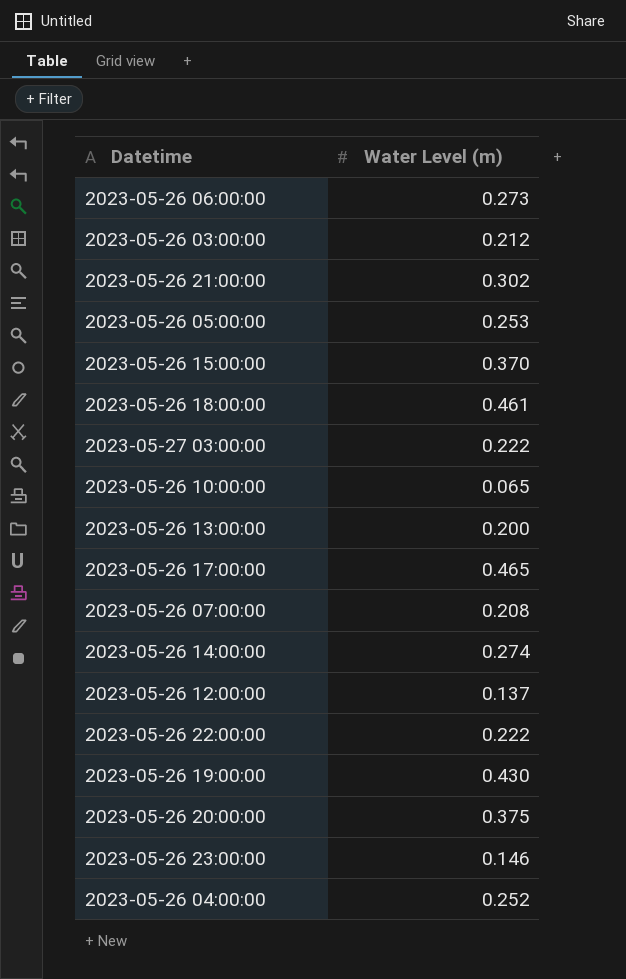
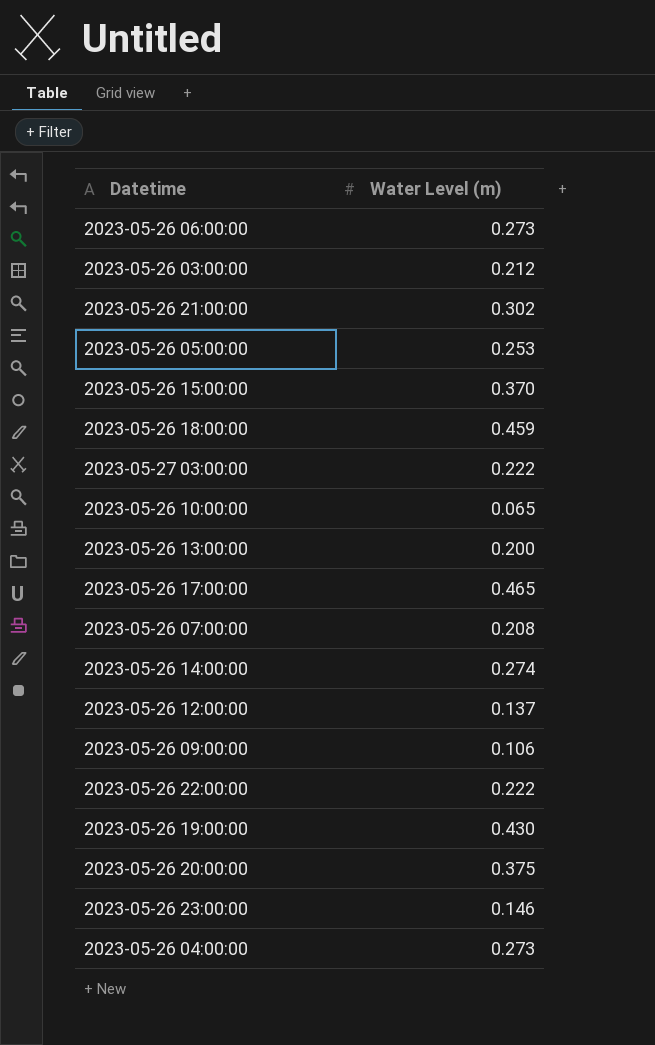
2023-05-26 18:00:00 | Water Level (m): 0.461 -> 0.459
row 2023-05-26 09:00:00: none -> 0.106
2023-05-26 04:00:00 | Water Level (m): 0.252 -> 0.273

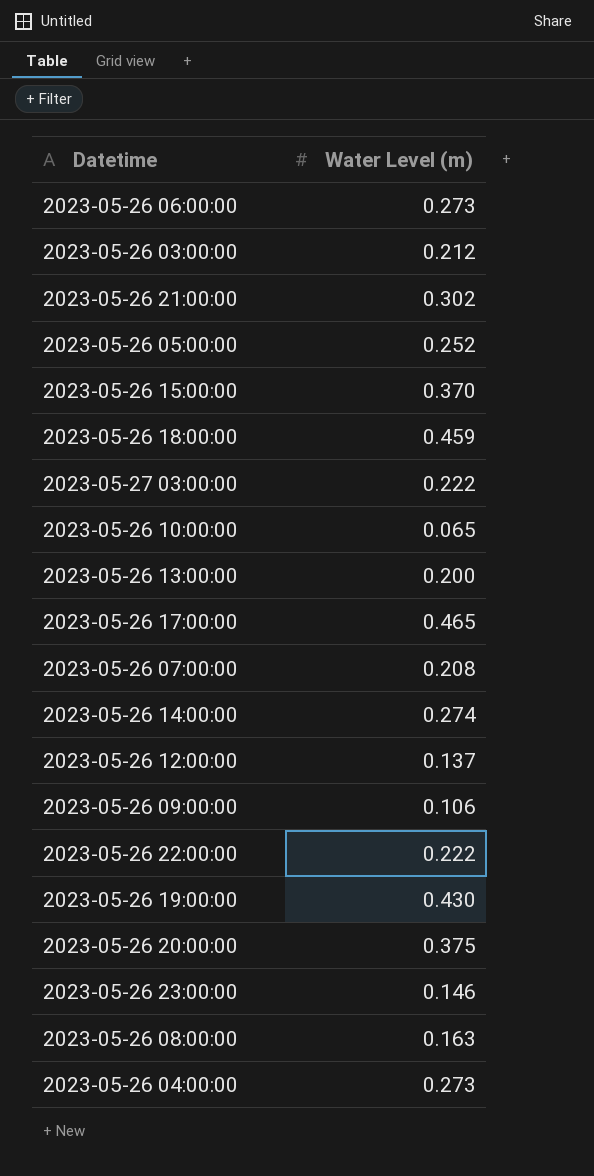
2023-05-26 05:00:00 | Water Level (m): 0.253 -> 0.252
row 2023-05-26 08:00:00: none -> 0.163

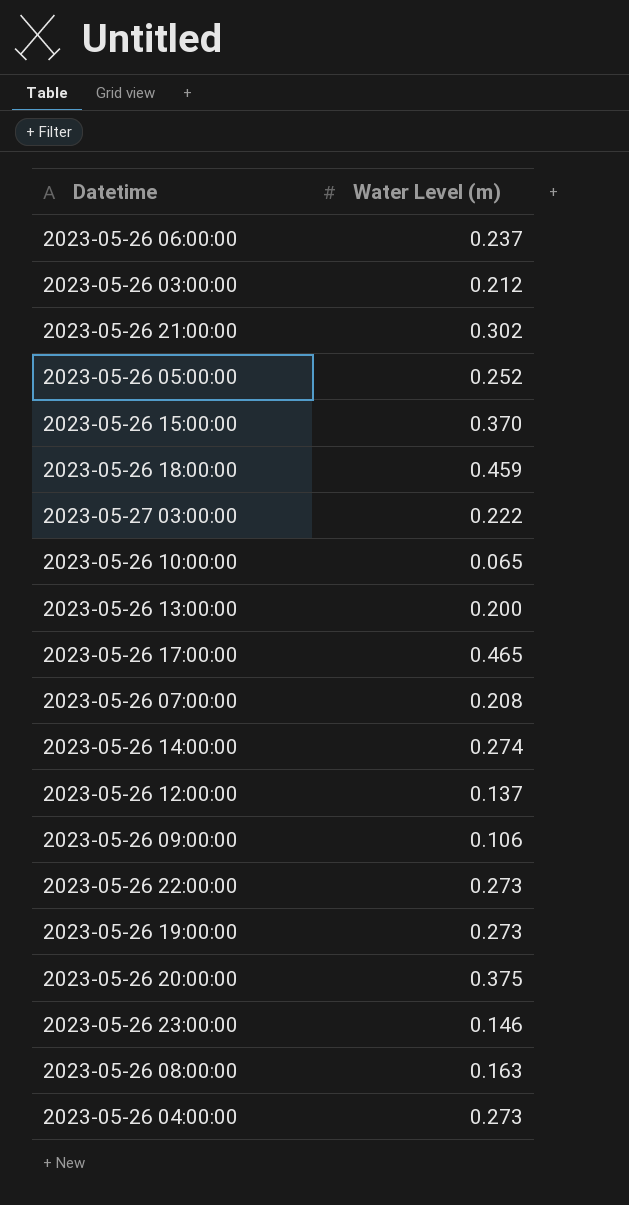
2023-05-26 06:00:00 | Water Level (m): 0.273 -> 0.237
2023-05-26 22:00:00 | Water Level (m): 0.222 -> 0.273
2023-05-26 19:00:00 | Water Level (m): 0.430 -> 0.273

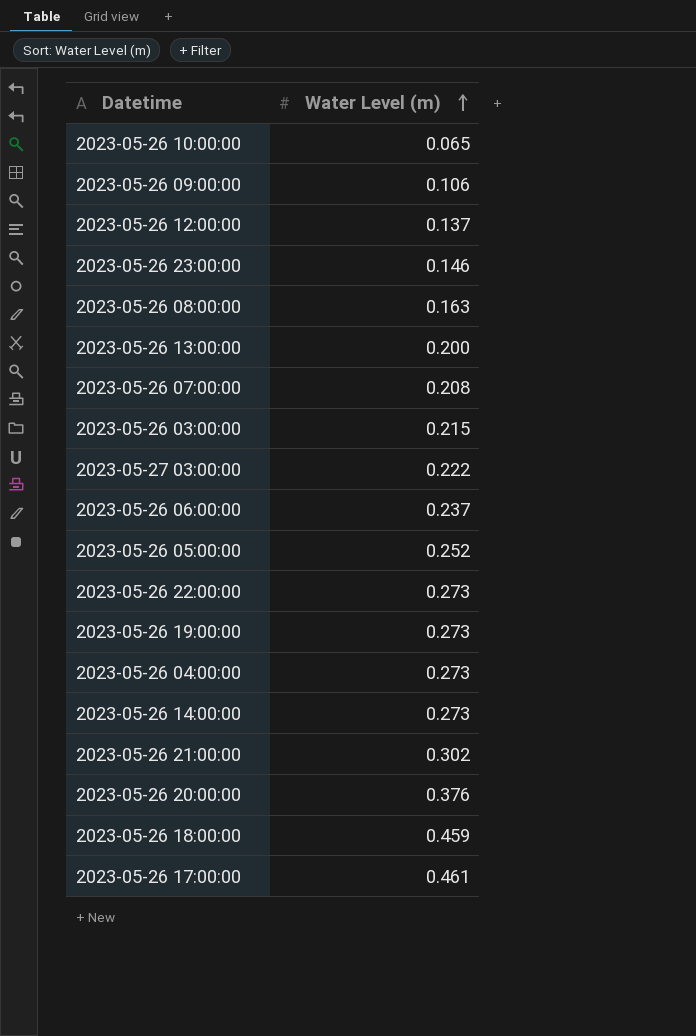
row order: none -> Water Level (m) ascending
row 2023-05-26 15:00:00: 0.370 -> none
2023-05-26 03:00:00 | Water Level (m): 0.212 -> 0.215
2023-05-26 14:00:00 | Water Level (m): 0.274 -> 0.273
2023-05-26 20:00:00 | Water Level (m): 0.375 -> 0.376
2023-05-26 17:00:00 | Water Level (m): 0.465 -> 0.461

